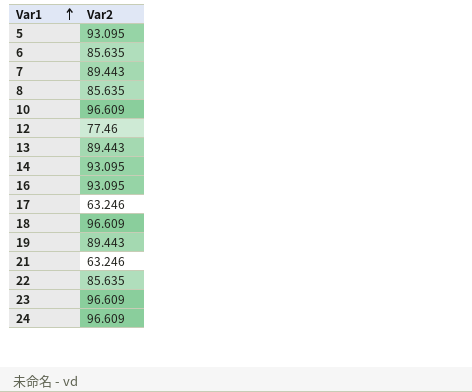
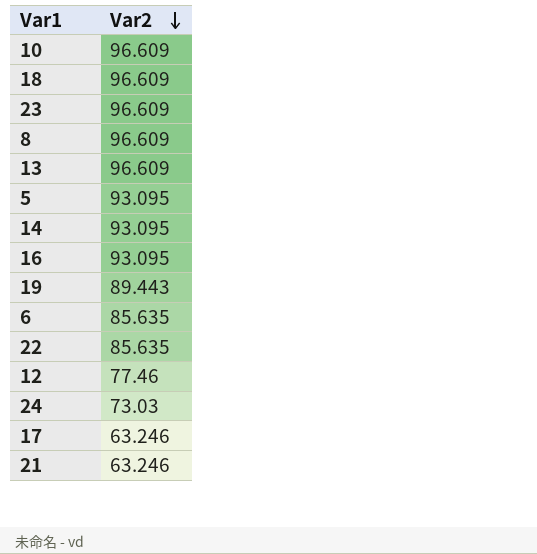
row order: Var1 ascending -> Var2 descending
row 7: 89.443 -> none
8 | Var2: 85.635 -> 96.609
13 | Var2: 89.443 -> 96.609
24 | Var2: 96.609 -> 73.03

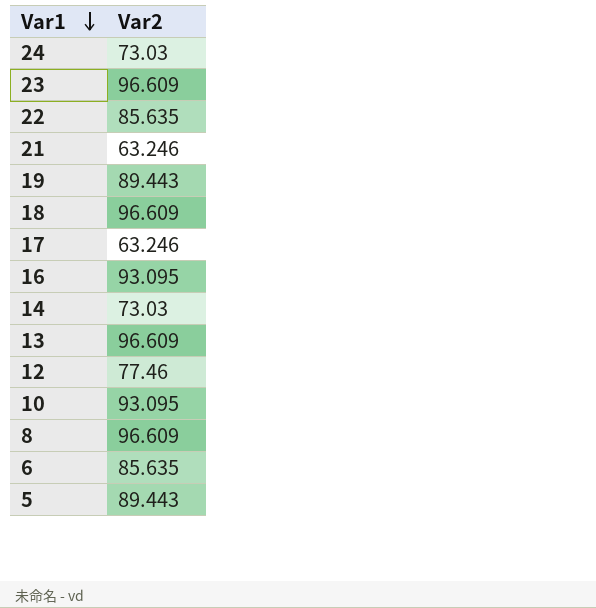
row order: Var2 descending -> Var1 descending
14 | Var2: 93.095 -> 73.03
10 | Var2: 96.609 -> 93.095
5 | Var2: 93.095 -> 89.443

